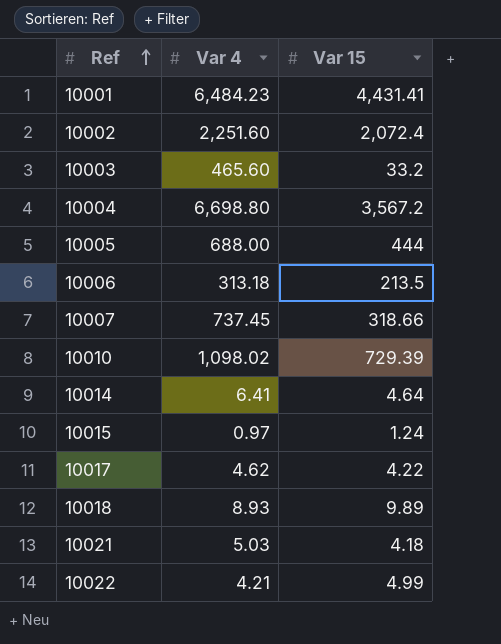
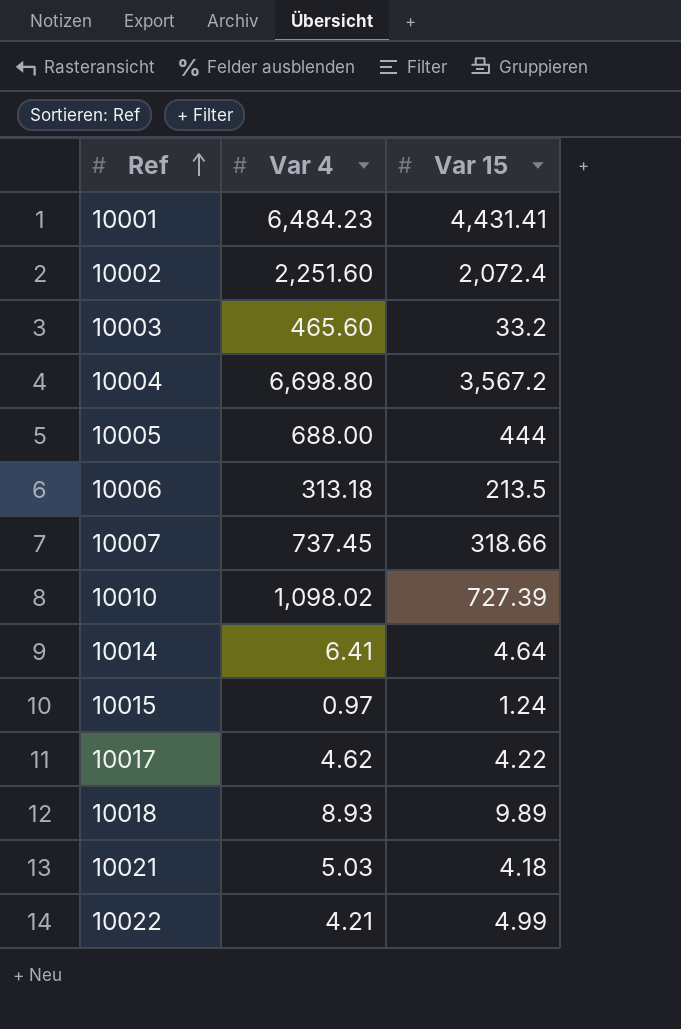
10010 | Var 15: 729.39 -> 727.39

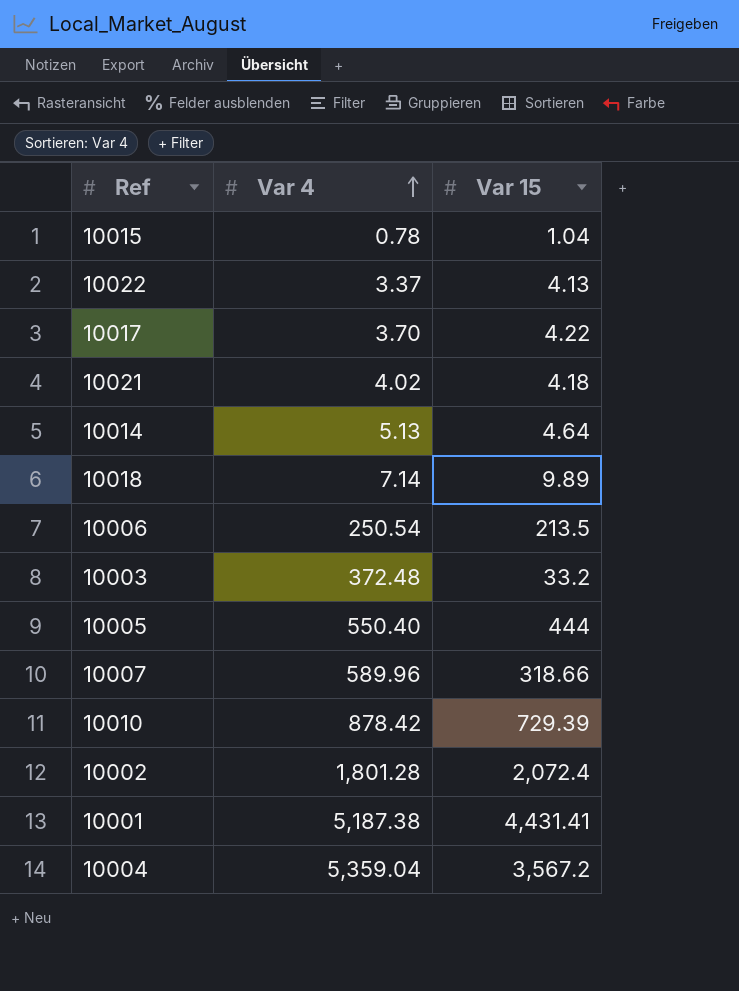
row order: Ref ascending -> Var 4 ascending
10015 | Var 4: 0.97 -> 0.78
10015 | Var 15: 1.24 -> 1.04
10022 | Var 4: 4.21 -> 3.37
10022 | Var 15: 4.99 -> 4.13
10017 | Var 4: 4.62 -> 3.70
10021 | Var 4: 5.03 -> 4.02
10014 | Var 4: 6.41 -> 5.13
10018 | Var 4: 8.93 -> 7.14
10006 | Var 4: 313.18 -> 250.54
10003 | Var 4: 465.60 -> 372.48
10005 | Var 4: 688.00 -> 550.40
10007 | Var 4: 737.45 -> 589.96
10010 | Var 4: 1,098.02 -> 878.42
10010 | Var 15: 727.39 -> 729.39
10002 | Var 4: 2,251.60 -> 1,801.28
10001 | Var 4: 6,484.23 -> 5,187.38
10004 | Var 4: 6,698.80 -> 5,359.04

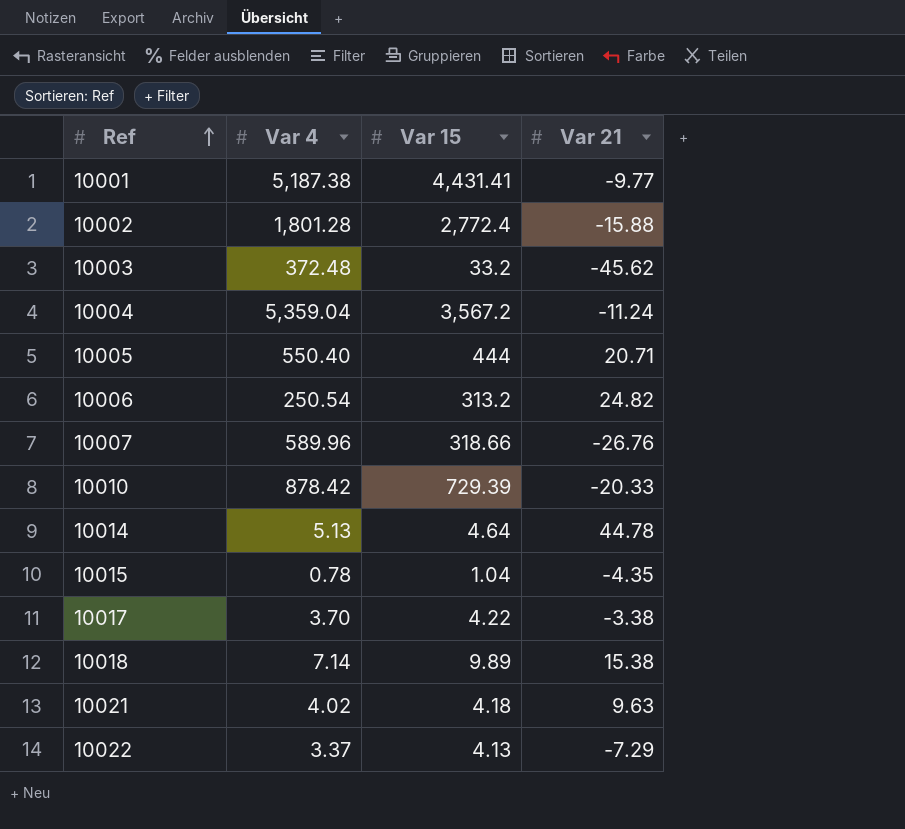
row order: Var 4 ascending -> Ref ascending
column Var 21 | position: none -> 4
10002 | Var 15: 2,072.4 -> 2,772.4
10006 | Var 15: 213.5 -> 313.2

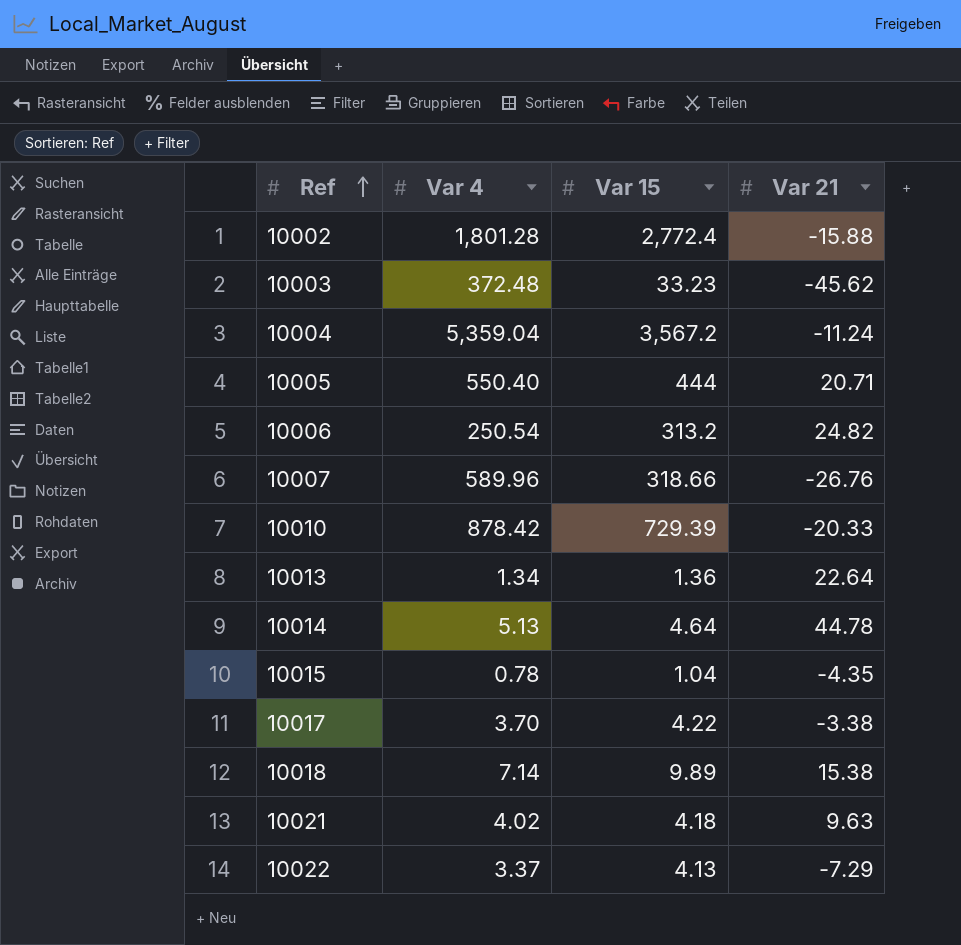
row 10001: 5,187.38 | 4,431.41 | -9.77 -> none
10003 | Var 15: 33.2 -> 33.23
row 10013: none -> 1.34 | 1.36 | 22.64

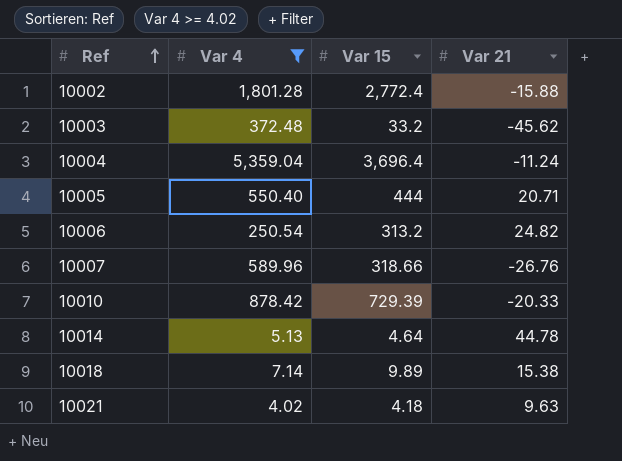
filter: none -> Var 4 >= 4.02
10003 | Var 15: 33.23 -> 33.2
10004 | Var 15: 3,567.2 -> 3,696.4

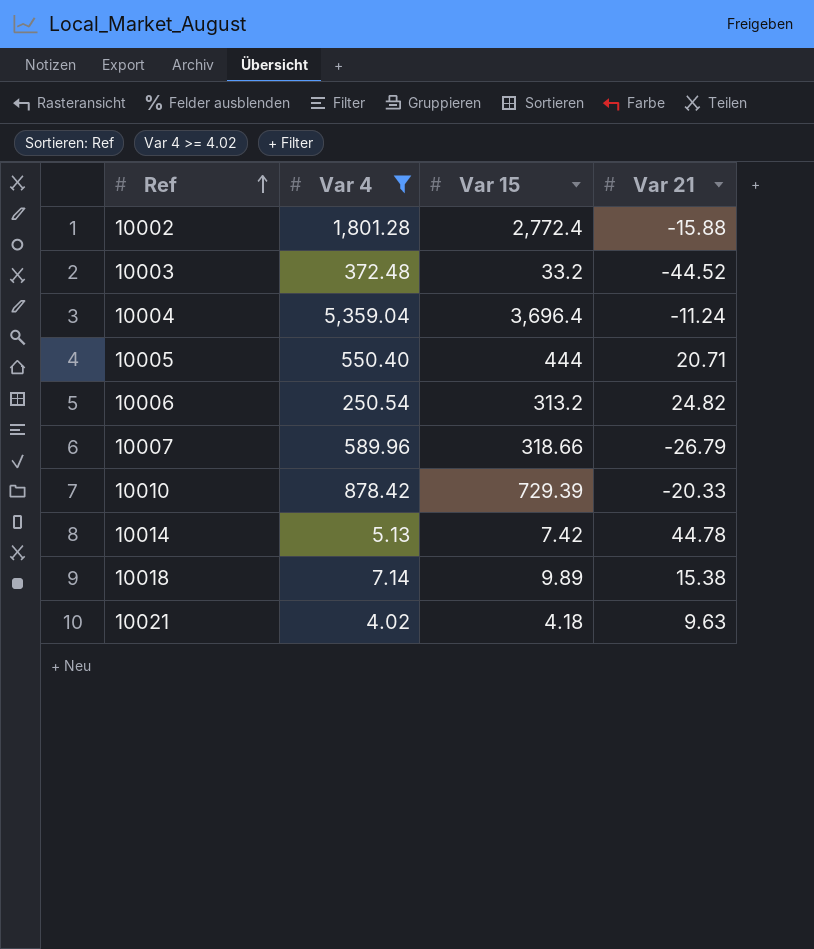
10003 | Var 21: -45.62 -> -44.52
10007 | Var 21: -26.76 -> -26.79
10014 | Var 15: 4.64 -> 7.42

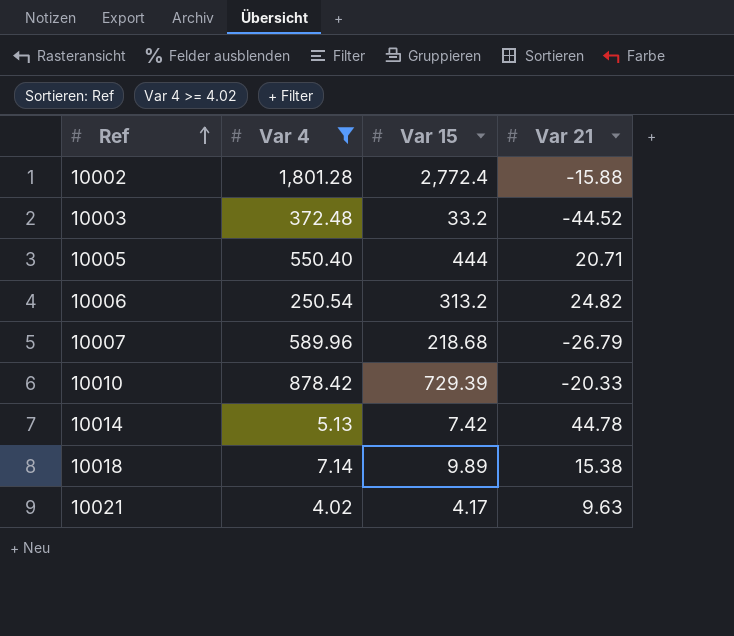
row 10004: 5,359.04 | 3,696.4 | -11.24 -> none
10007 | Var 15: 318.66 -> 218.68
10021 | Var 15: 4.18 -> 4.17

